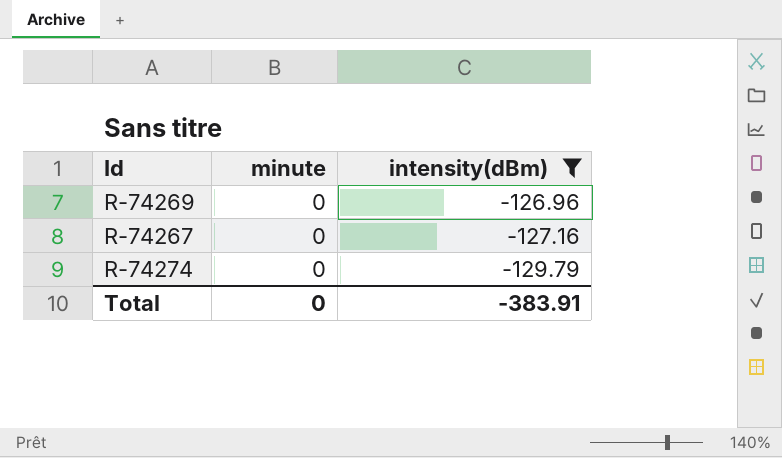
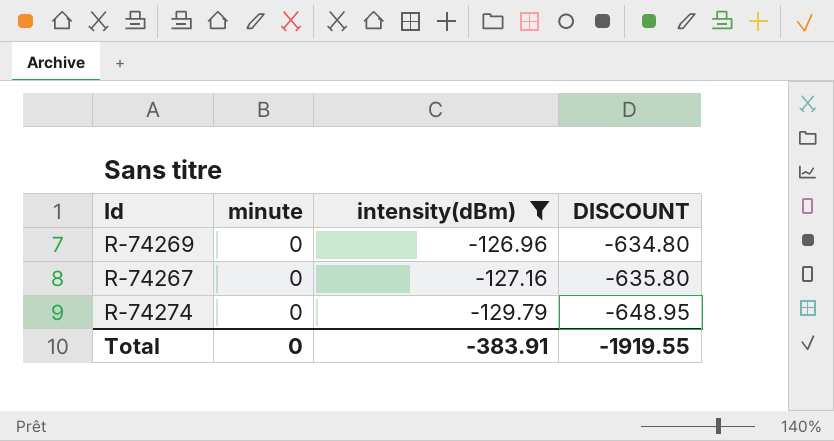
column DISCOUNT | formula: none -> [intensity(dBm)] * 5

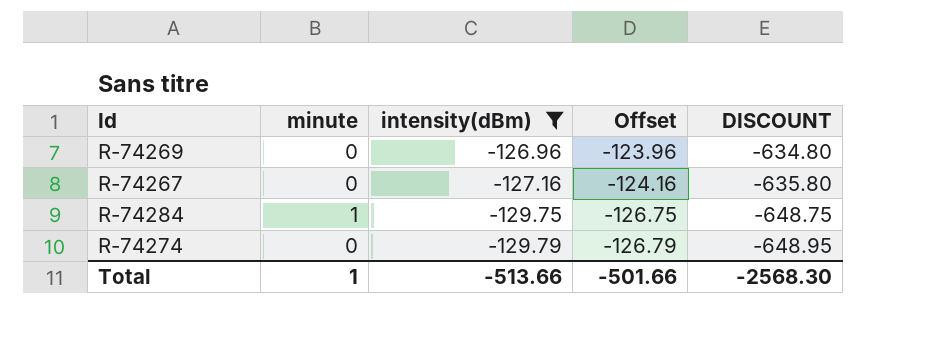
column Offset | formula: none -> [intensity(dBm)] + 3
row R-74284: none -> 1 | -129.75 | -126.75 | -648.75
Total | minute: 0 -> 1
Total | intensity(dBm): -383.91 -> -513.66
Total | DISCOUNT: -1919.55 -> -2568.30

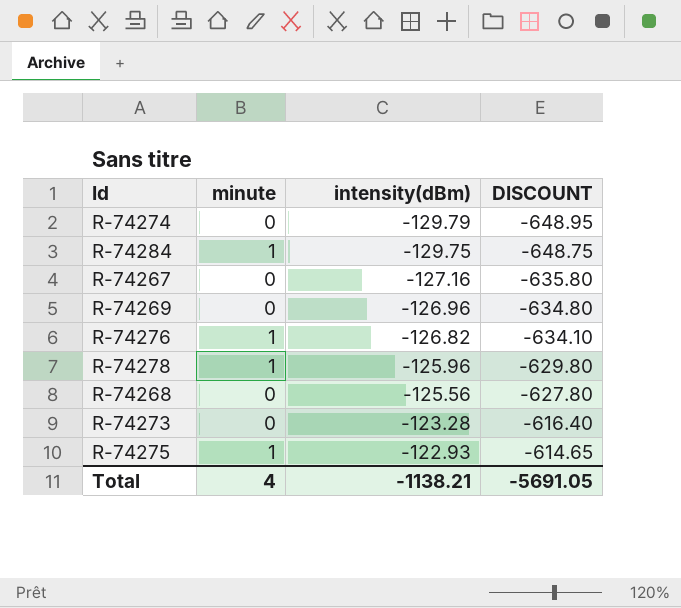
filter: intensity(dBm) <= -126.96 -> none
row order: intensity(dBm) descending -> intensity(dBm) ascending
column Offset | formula: [intensity(dBm)] + 3 -> none
Total | minute: 1 -> 4
Total | intensity(dBm): -513.66 -> -1138.21
Total | DISCOUNT: -2568.30 -> -5691.05

